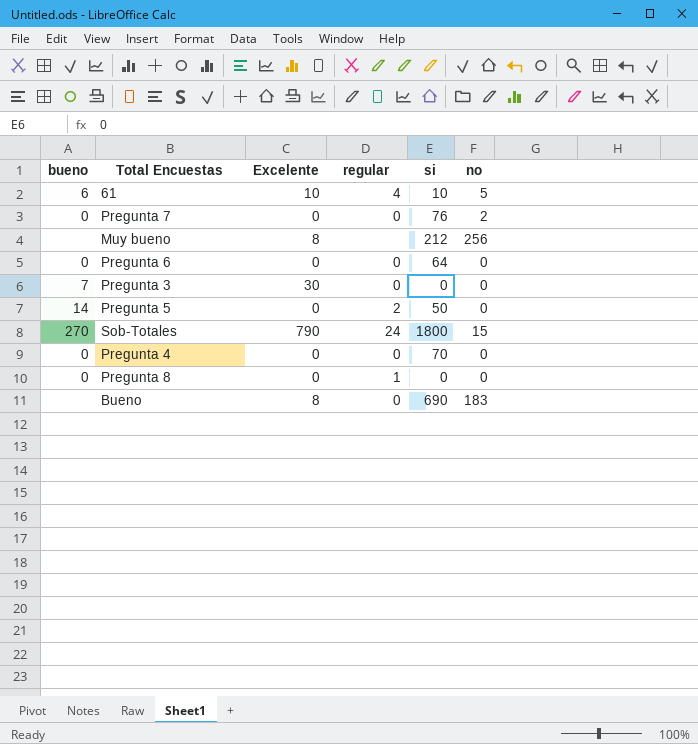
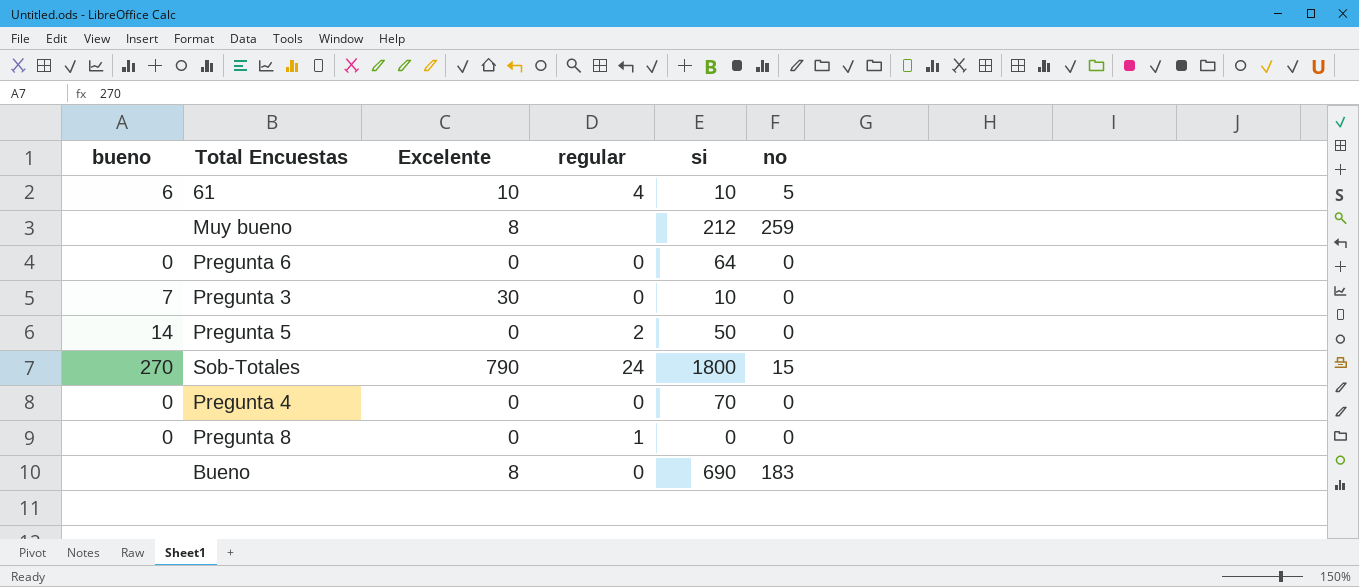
row Pregunta 7: 0 | 0 | 0 | 76 | 2 -> none
Muy bueno | no: 256 -> 259
Pregunta 3 | si: 0 -> 10

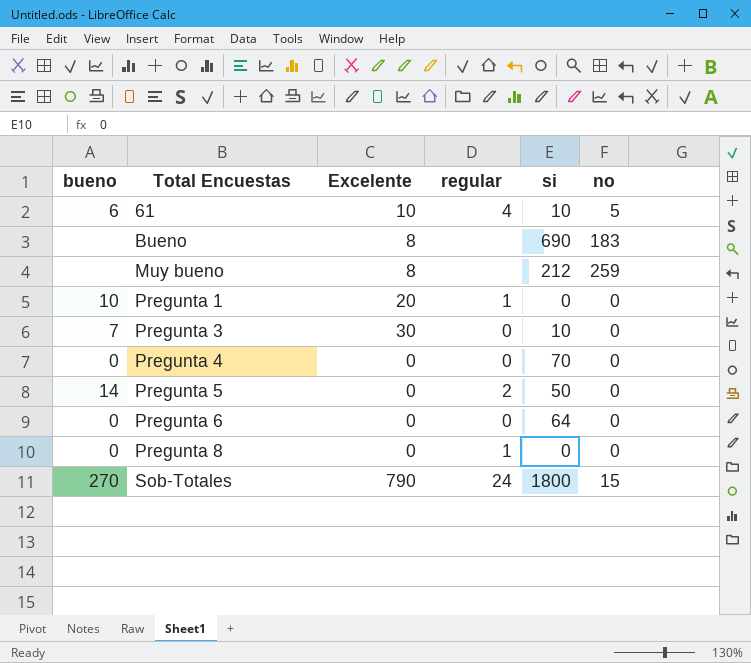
row order: none -> Total Encuestas ascending
Bueno | regular: 0 -> none
row Pregunta 1: none -> 10 | 20 | 1 | 0 | 0

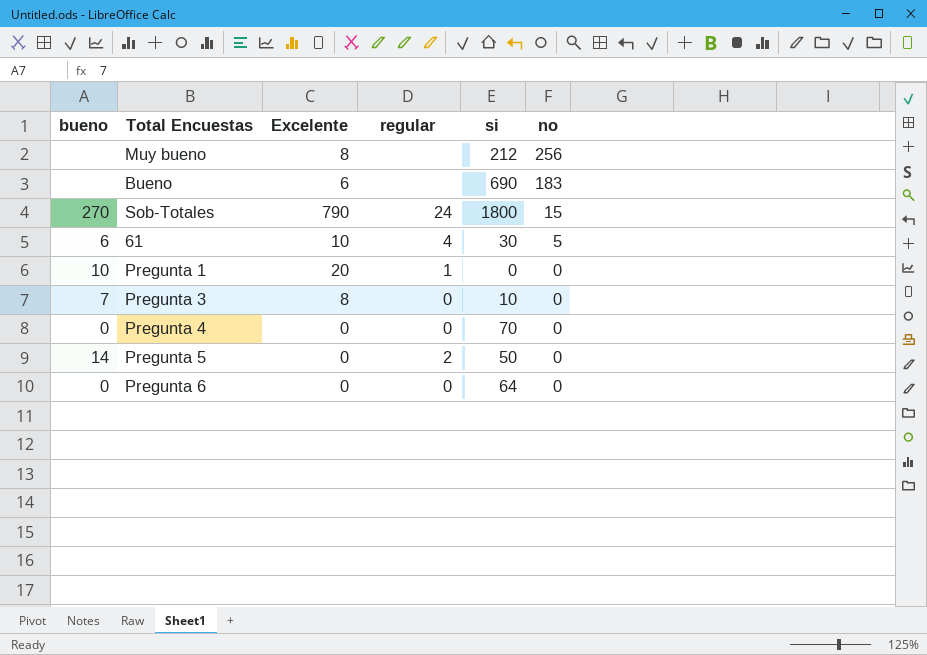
row order: Total Encuestas ascending -> no descending
row Pregunta 8: 0 | 0 | 1 | 0 | 0 -> none
Muy bueno | no: 259 -> 256
Bueno | Excelente: 8 -> 6
61 | si: 10 -> 30
Pregunta 3 | Excelente: 30 -> 8

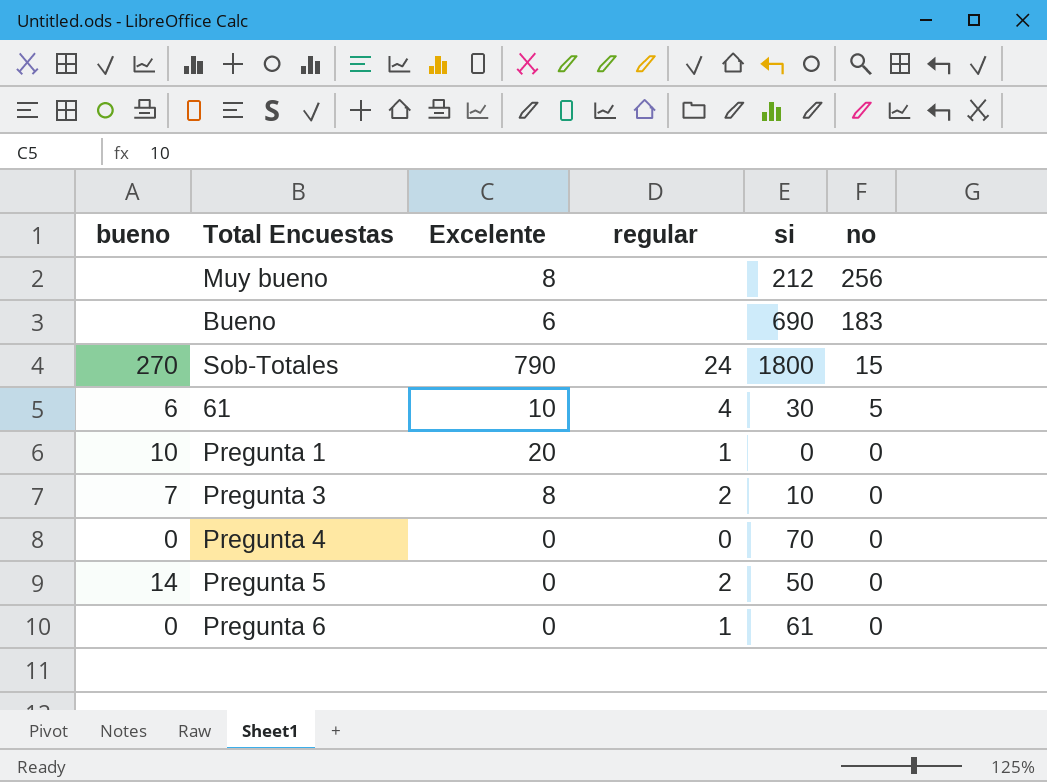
Pregunta 3 | regular: 0 -> 2
Pregunta 6 | regular: 0 -> 1
Pregunta 6 | si: 64 -> 61

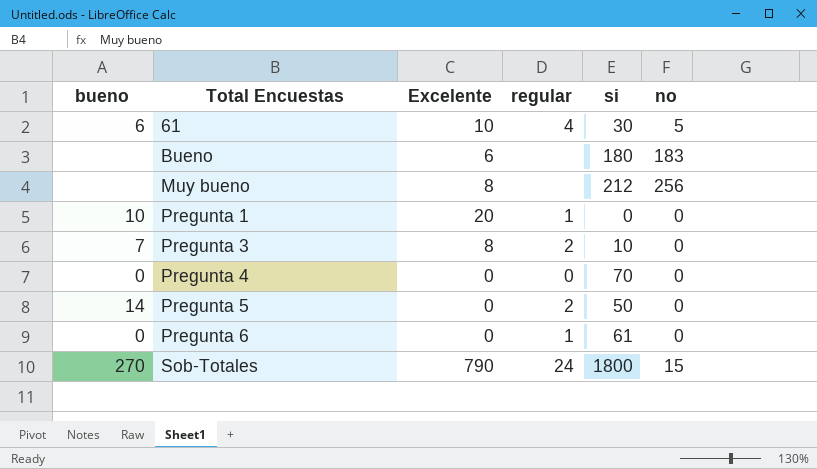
row order: no descending -> Total Encuestas ascending
Bueno | si: 690 -> 180

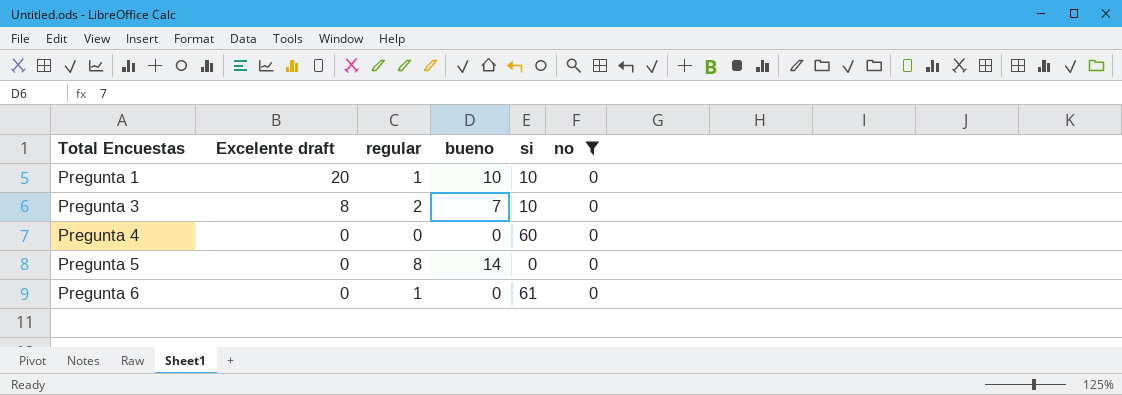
filter: none -> no = 0
column name: Excelente -> Excelente draft
column bueno | position: 1 -> 4
Pregunta 1 | si: 0 -> 10
Pregunta 4 | si: 70 -> 60
Pregunta 5 | regular: 2 -> 8
Pregunta 5 | si: 50 -> 0

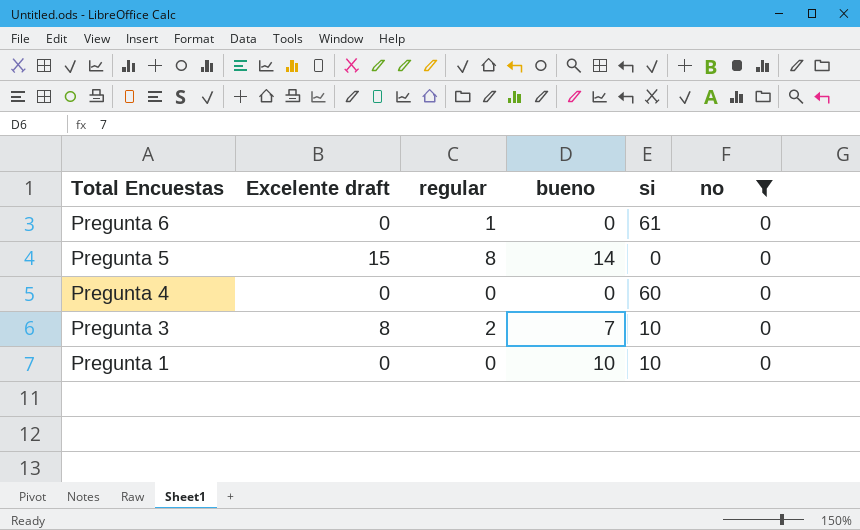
row order: Total Encuestas ascending -> Total Encuestas descending
Pregunta 5 | Excelente draft: 0 -> 15
Pregunta 1 | Excelente draft: 20 -> 0
Pregunta 1 | regular: 1 -> 0

